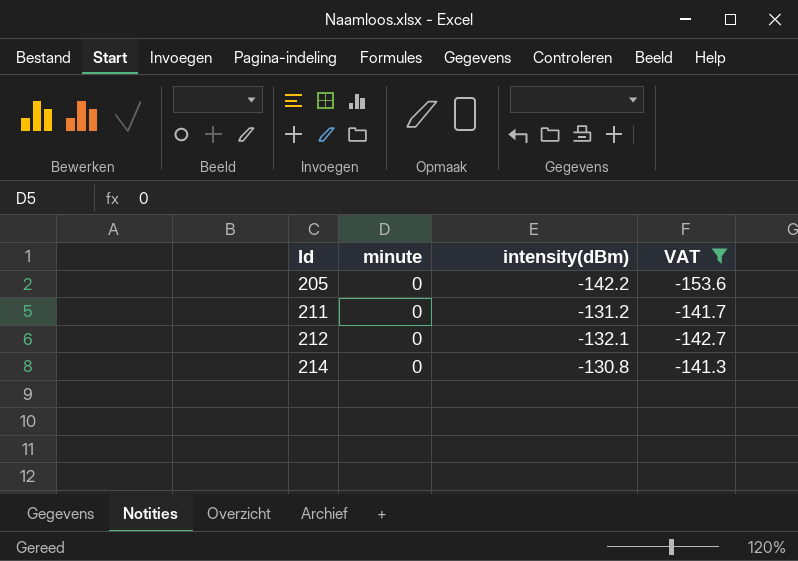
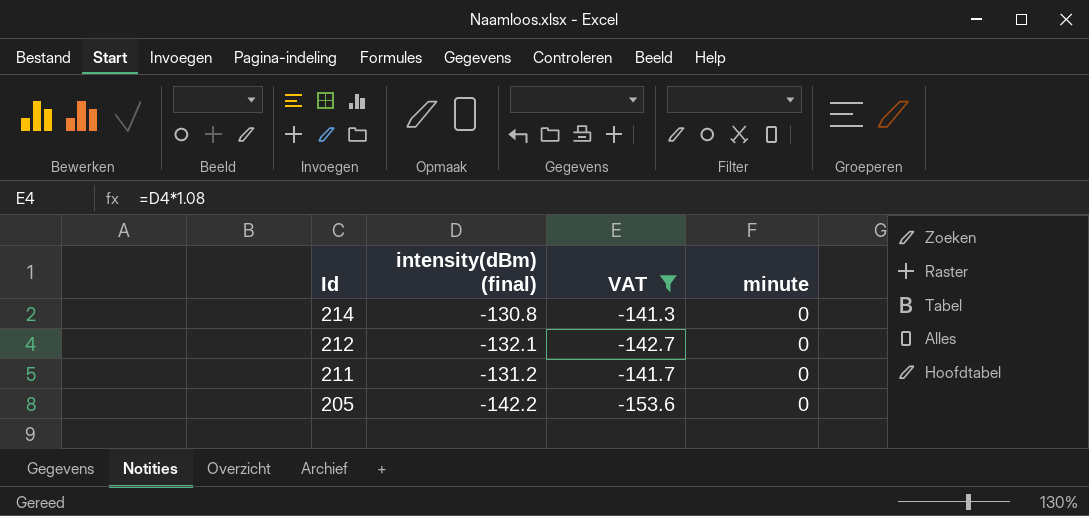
row order: Id ascending -> Id descending
column name: intensity(dBm) -> intensity(dBm) (final)
column minute | position: 2 -> 4

